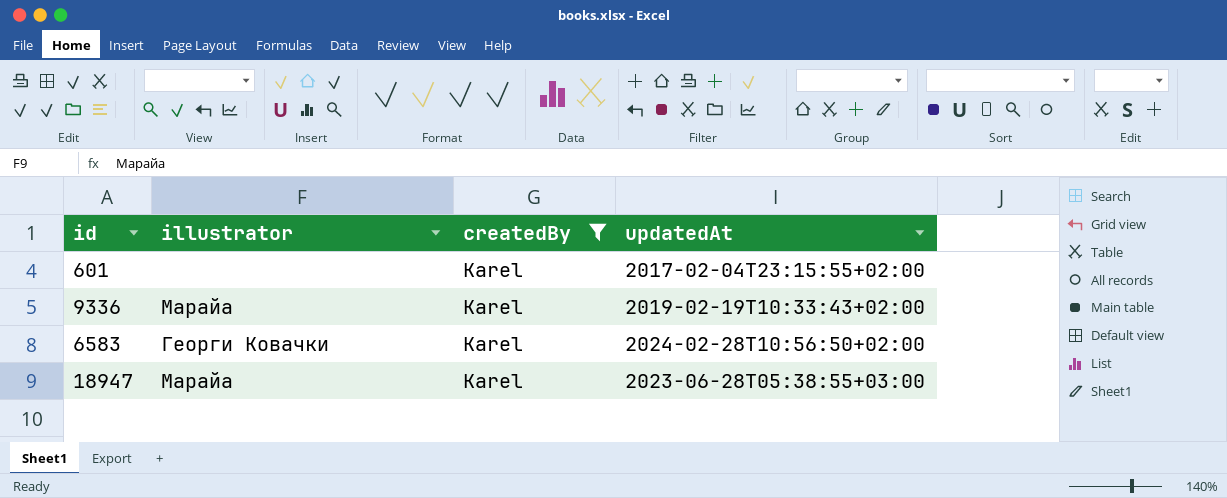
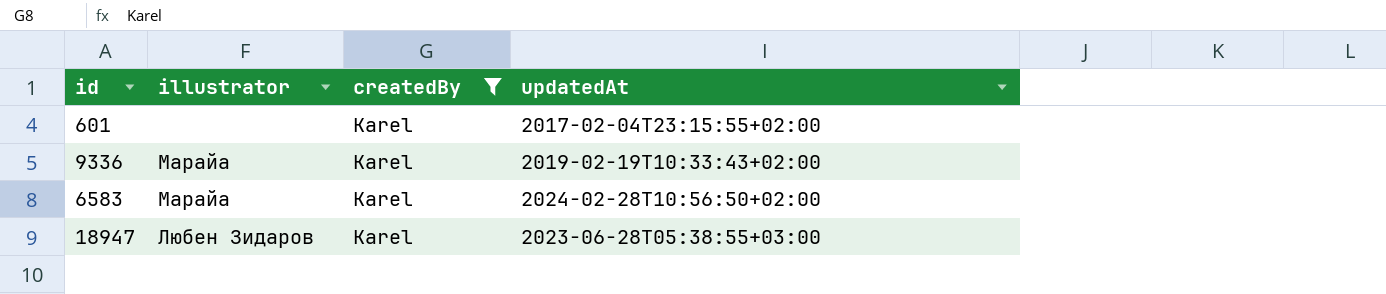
6583 | illustrator: Георги Ковачки -> Марайа
18947 | illustrator: Марайа -> Любен Зидаров

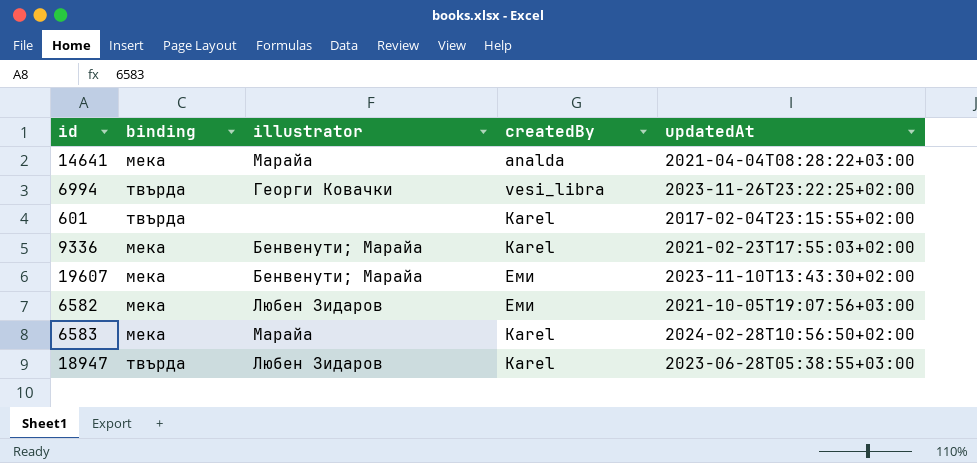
filter: createdBy = Karel -> none
column binding | position: none -> 2
9336 | illustrator: Марайа -> Бенвенути; Марайа
9336 | updatedAt: 2019-02-19T10:33:43+02:00 -> 2021-02-23T17:55:03+02:00

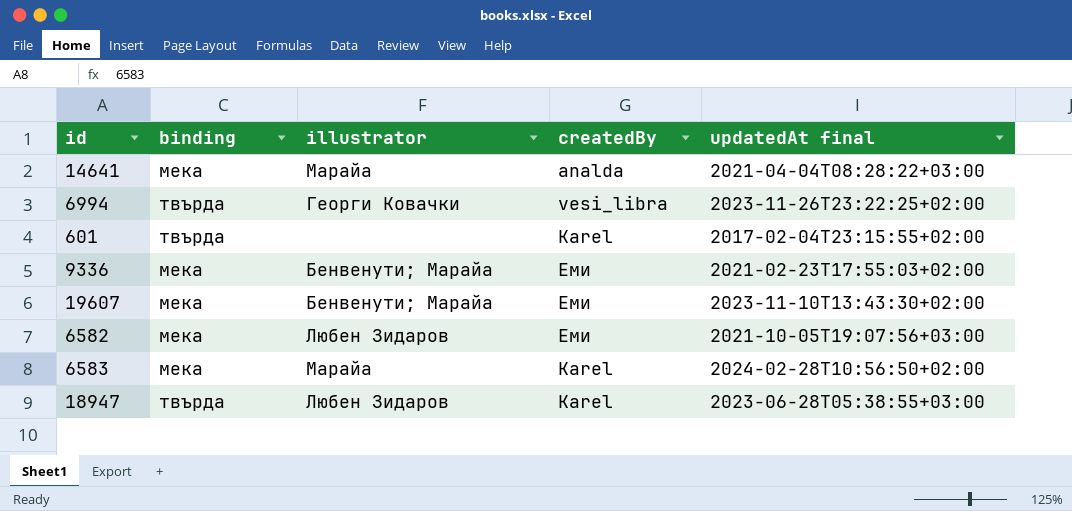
column name: updatedAt -> updatedAt final
9336 | createdBy: Karel -> Еми

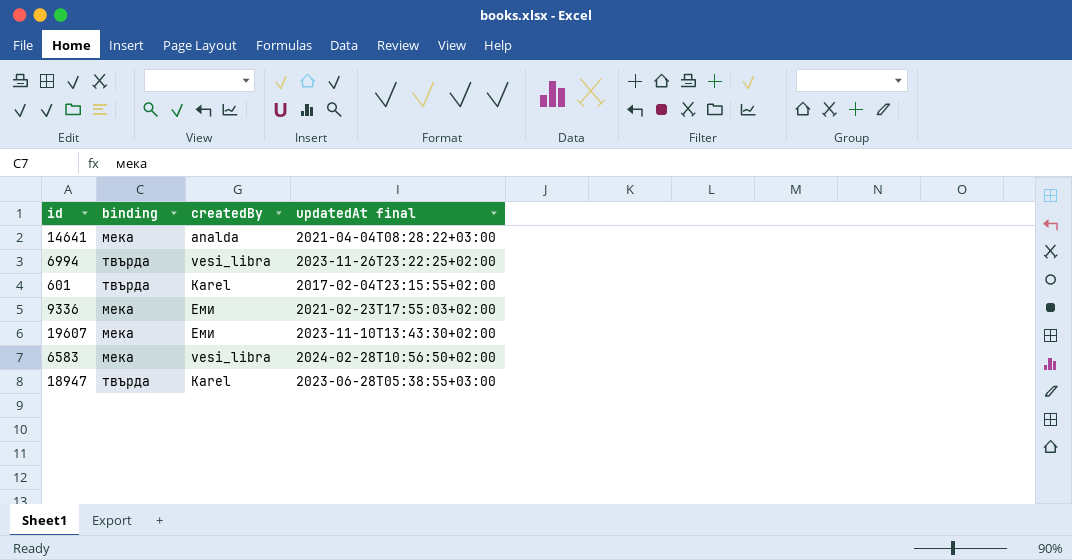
column illustrator | position: 3 -> none
row 6582: мека | Любен Зидаров | Еми | 2021-10-05T19:07:56+03:00 -> none
6583 | createdBy: Karel -> vesi_libra

